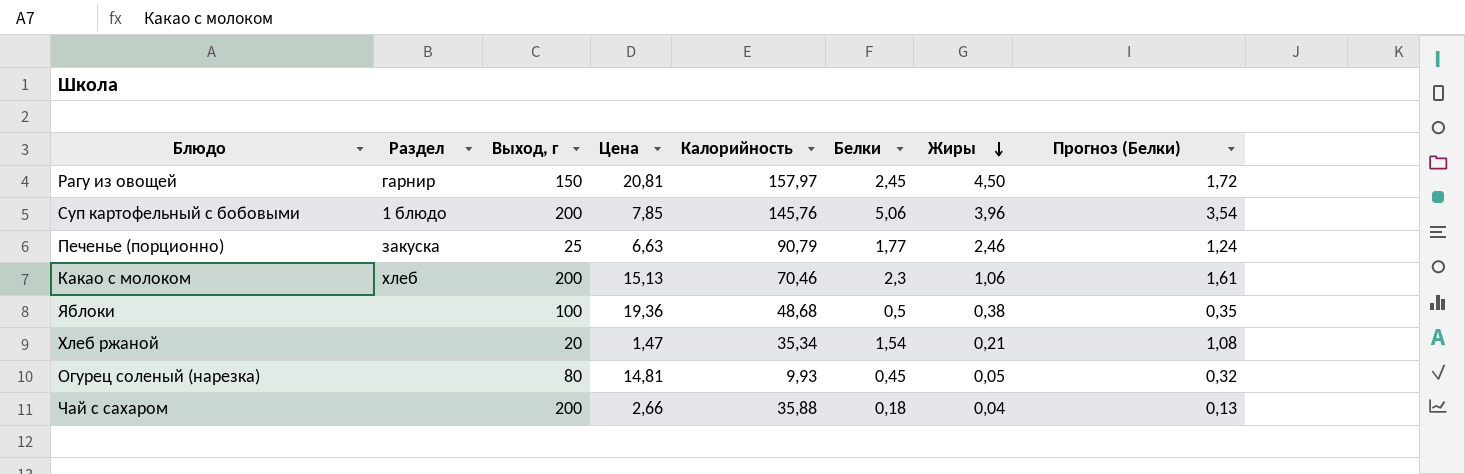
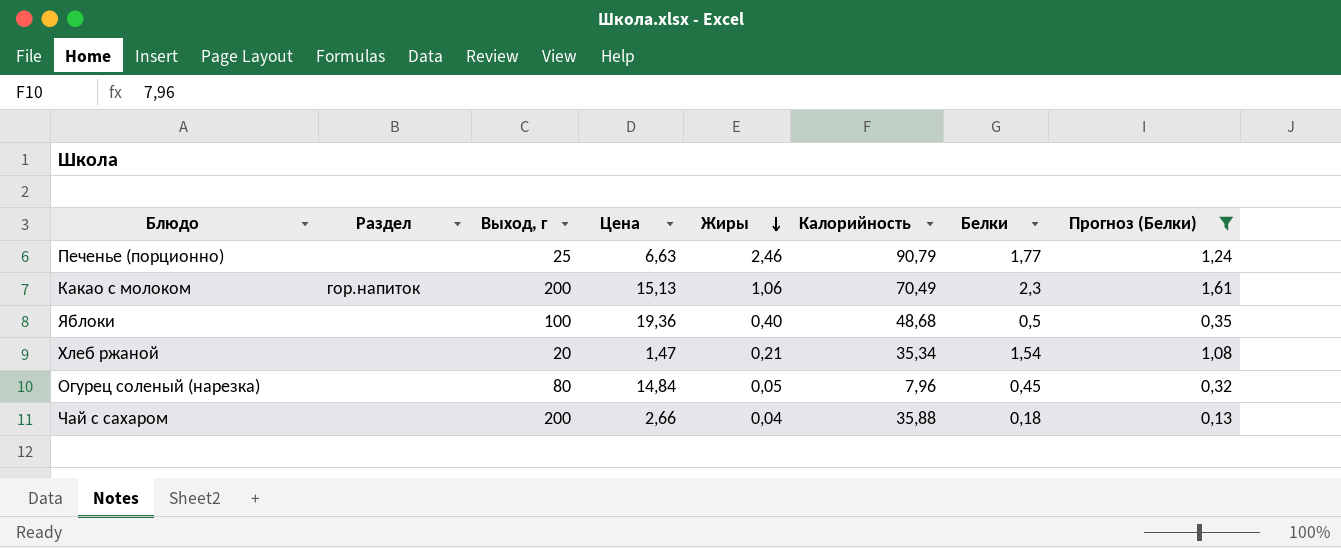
filter: none -> Прогноз (Белки) <= 1,61
column Жиры | position: 7 -> 5
Печенье (порционно) | Раздел: закуска -> none
Какао с молоком | Раздел: хлеб -> гор.напиток
Какао с молоком | Калорийность: 70,46 -> 70,49
Яблоки | Жиры: 0,38 -> 0,40
Огурец соленый (нарезка) | Цена: 14,81 -> 14,84
Огурец соленый (нарезка) | Калорийность: 9,93 -> 7,96

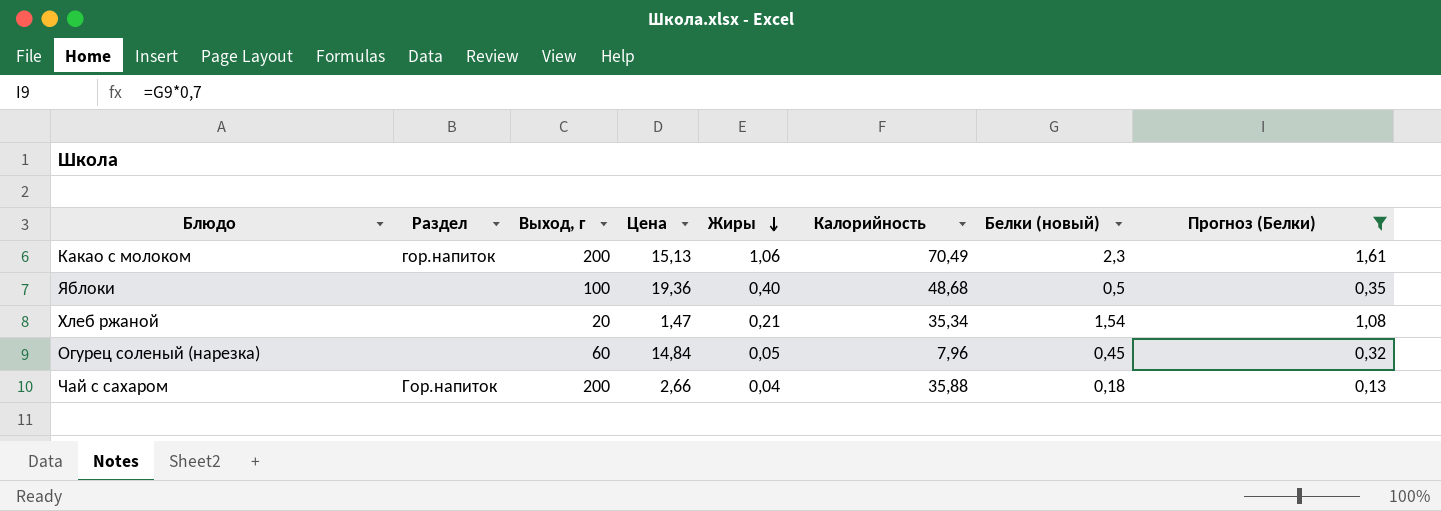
column name: Белки -> Белки (новый)
row Печенье (порционно): none | 25 | 6,63 | 2,46 | 90,79 | 1,77 | 1,24 -> none
Огурец соленый (нарезка) | Выход, г: 80 -> 60
Чай с сахаром | Раздел: none -> Гор.напиток

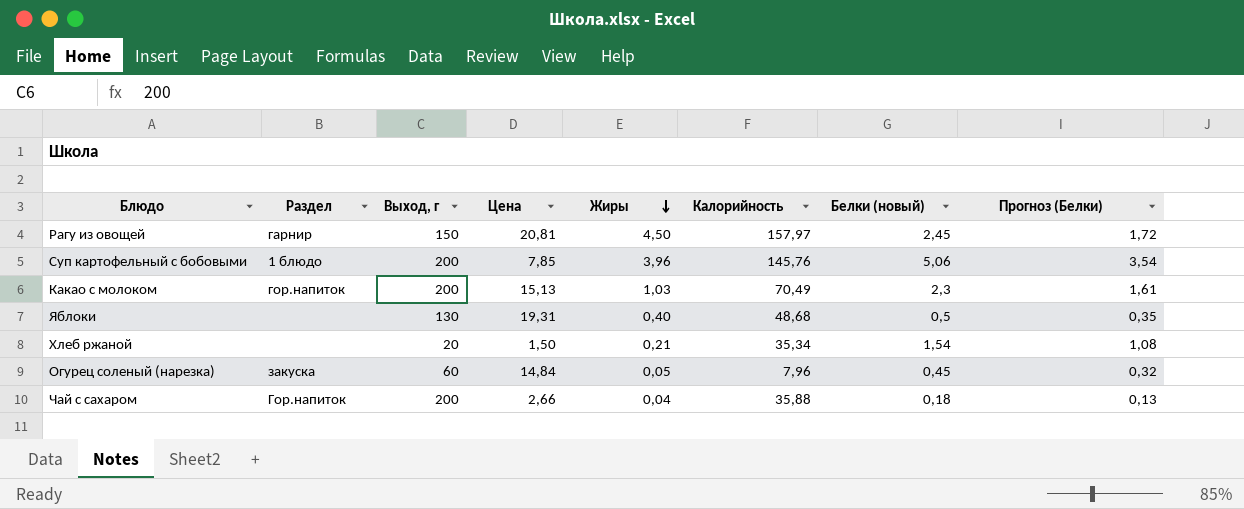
filter: Прогноз (Белки) <= 1,61 -> none
Какао с молоком | Жиры: 1,06 -> 1,03
Яблоки | Выход, г: 100 -> 130
Яблоки | Цена: 19,36 -> 19,31
Хлеб ржаной | Цена: 1,47 -> 1,50
Огурец соленый (нарезка) | Раздел: none -> закуска

